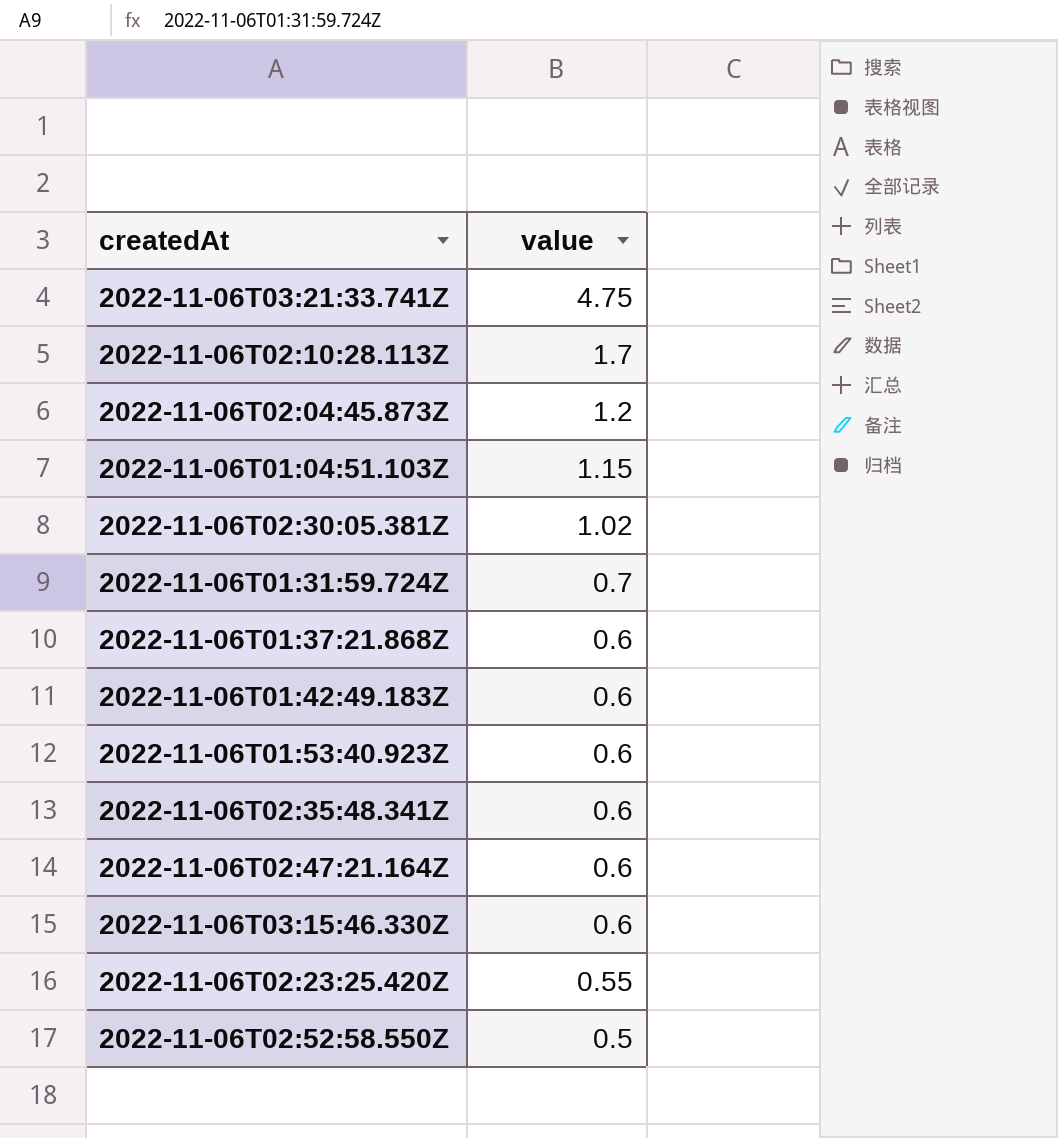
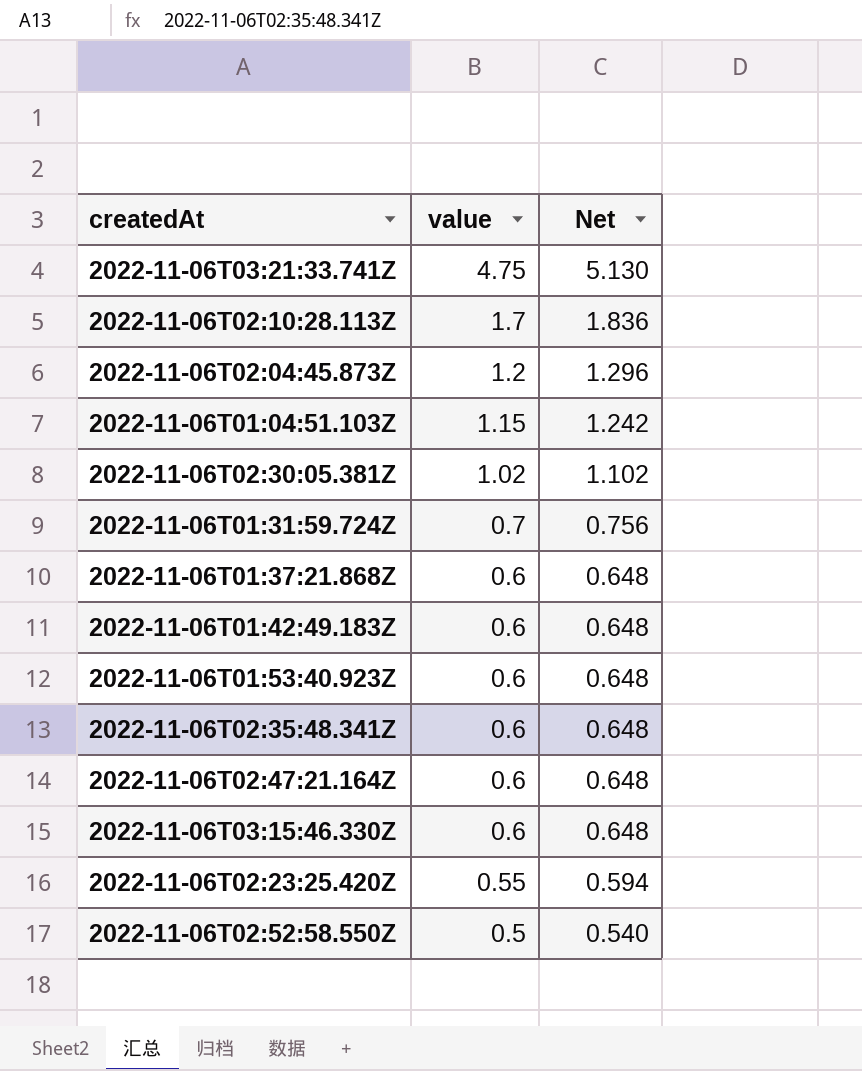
column Net | formula: none -> [value] * 1.08

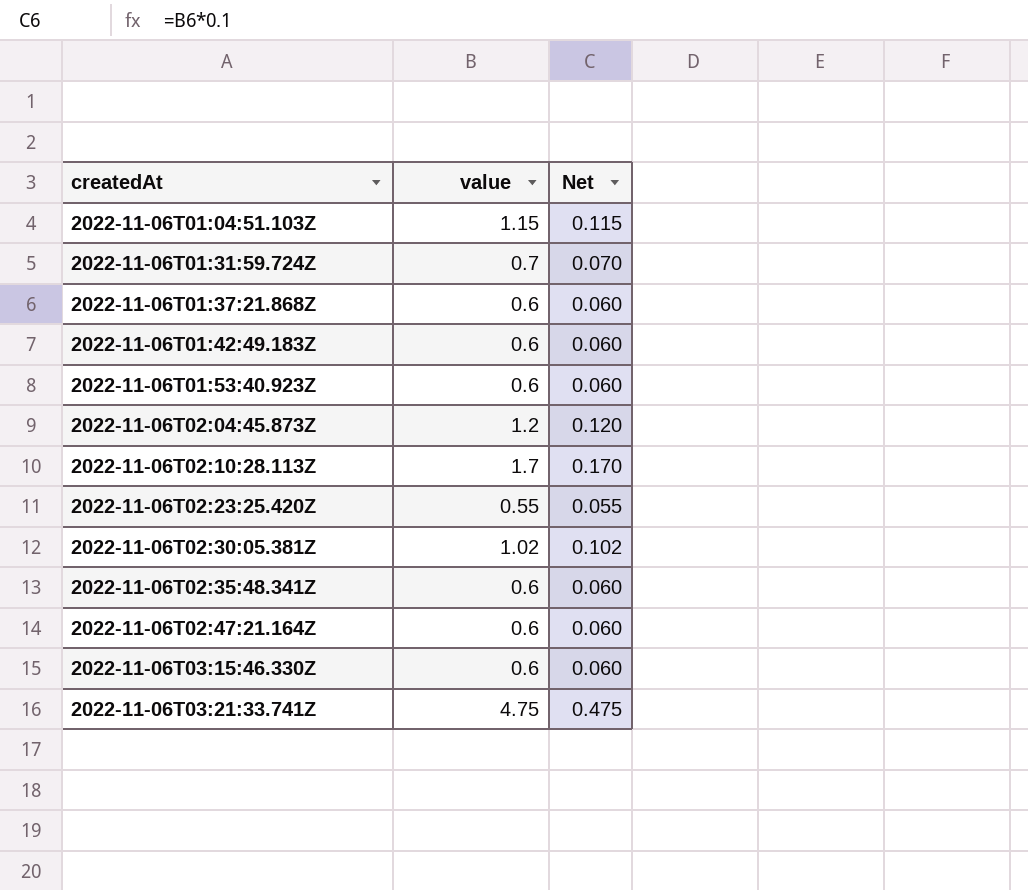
row order: value descending -> createdAt ascending
column Net | formula: [value] * 1.08 -> [value] * 0.1
row 2022-11-06T02:52:58.550Z: 0.5 | 0.540 -> none

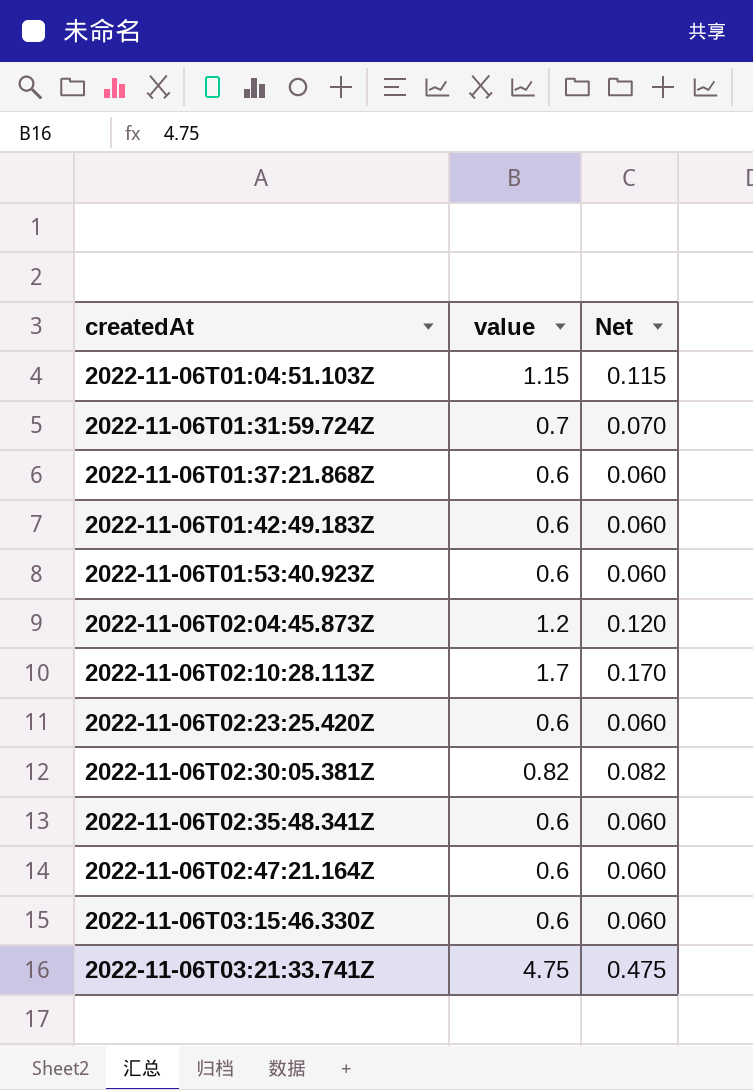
2022-11-06T02:23:25.420Z | value: 0.55 -> 0.6
2022-11-06T02:23:25.420Z | Net: 0.055 -> 0.060
2022-11-06T02:30:05.381Z | value: 1.02 -> 0.82
2022-11-06T02:30:05.381Z | Net: 0.102 -> 0.082

